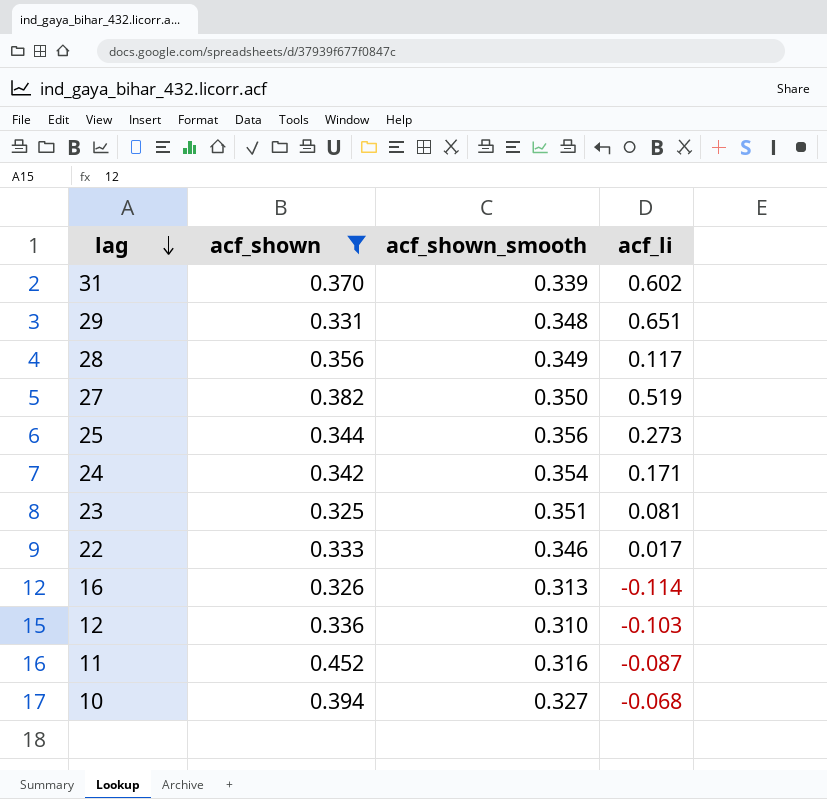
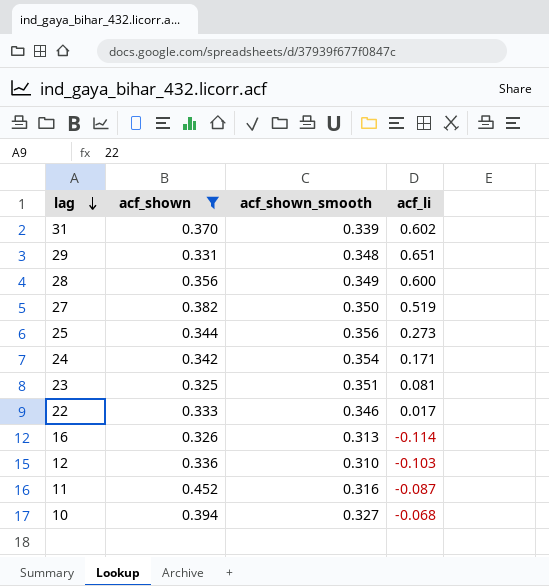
28 | acf_li: 0.117 -> 0.600

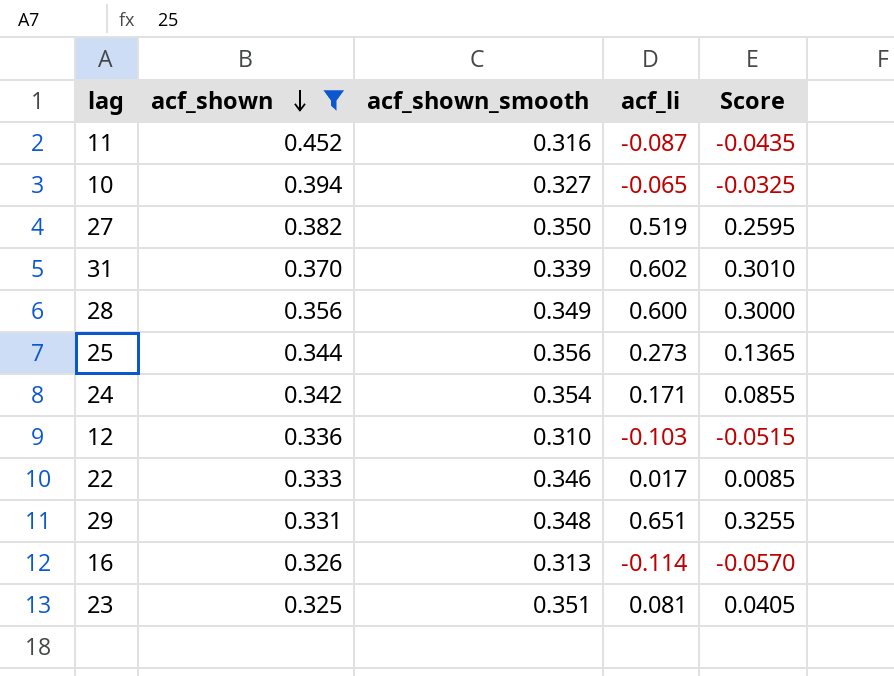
row order: lag descending -> acf_shown descending
column Score | formula: none -> [acf_li] * 0.5
10 | acf_li: -0.068 -> -0.065

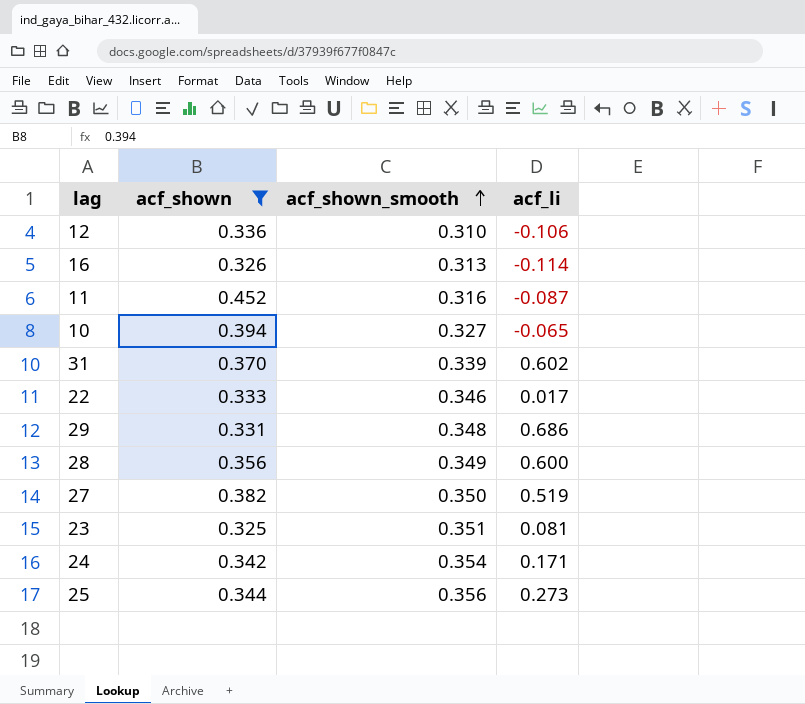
row order: acf_shown descending -> acf_shown_smooth ascending
column Score | formula: [acf_li] * 0.5 -> none
12 | acf_li: -0.103 -> -0.106
29 | acf_li: 0.651 -> 0.686

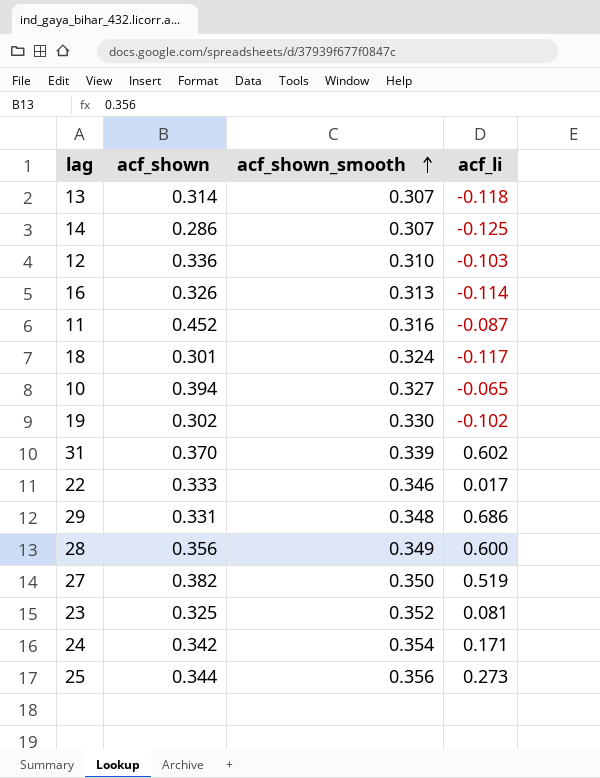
filter: acf_shown >= 0.325 -> none
12 | acf_li: -0.106 -> -0.103
23 | acf_shown_smooth: 0.351 -> 0.352

